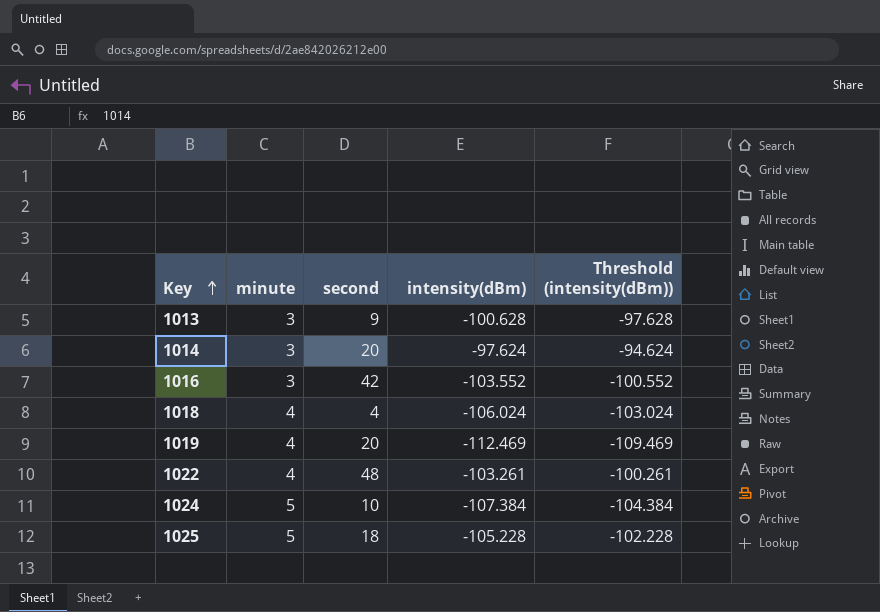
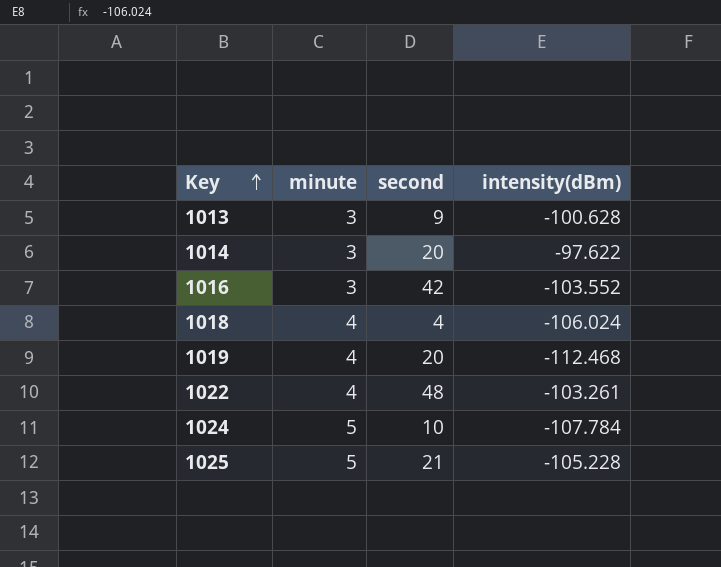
column Threshold (intensity(dBm)) | formula: [intensity(dBm)] + 3 -> none
1014 | intensity(dBm): -97.624 -> -97.622
1019 | intensity(dBm): -112.469 -> -112.468
1024 | intensity(dBm): -107.384 -> -107.784
1025 | second: 18 -> 21

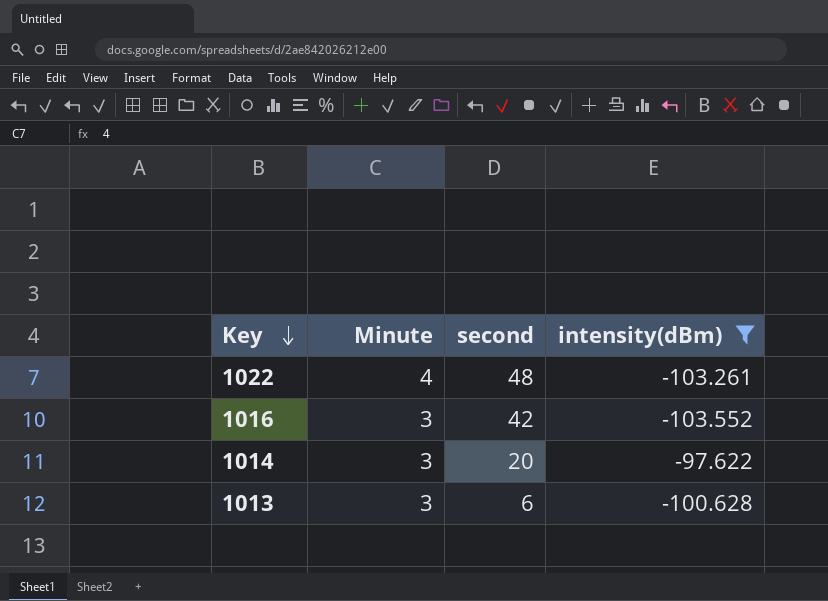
filter: none -> intensity(dBm) >= -103.552
row order: Key ascending -> Key descending
column name: minute -> Minute
1013 | second: 9 -> 6

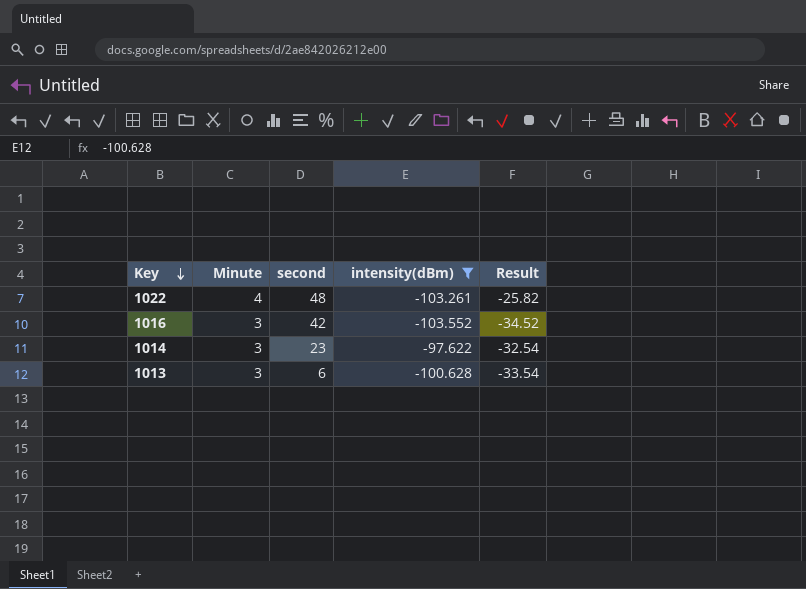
column Result | formula: none -> [intensity(dBm)] / [Minute]
1014 | second: 20 -> 23

